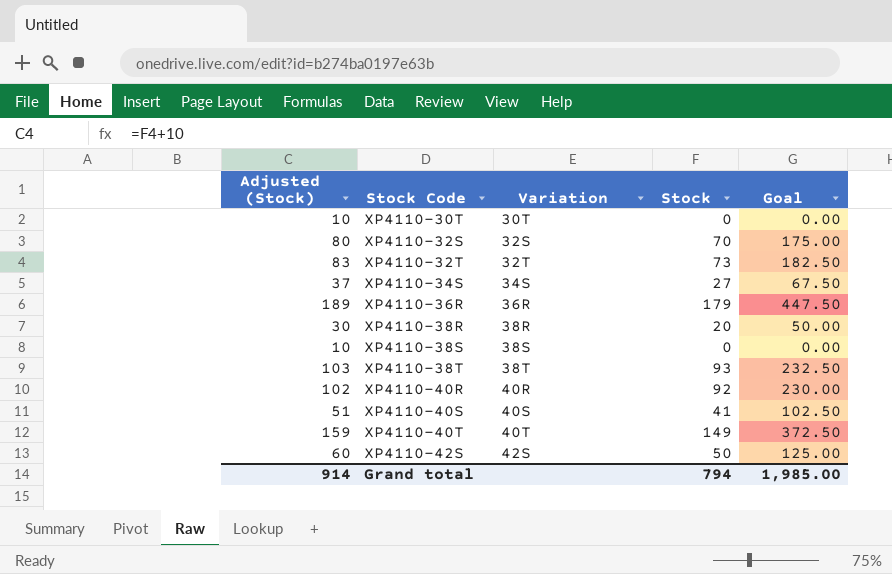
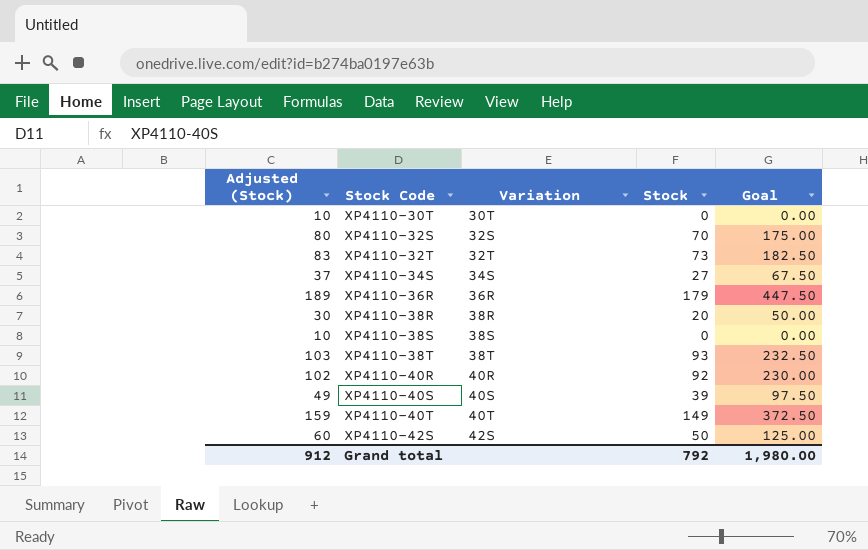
XP4110-40S | Adjusted (Stock): 51 -> 49
XP4110-40S | Stock: 41 -> 39
XP4110-40S | Goal: 102.50 -> 97.50
Grand total | Adjusted (Stock): 914 -> 912
Grand total | Stock: 794 -> 792
Grand total | Goal: 1,985.00 -> 1,980.00

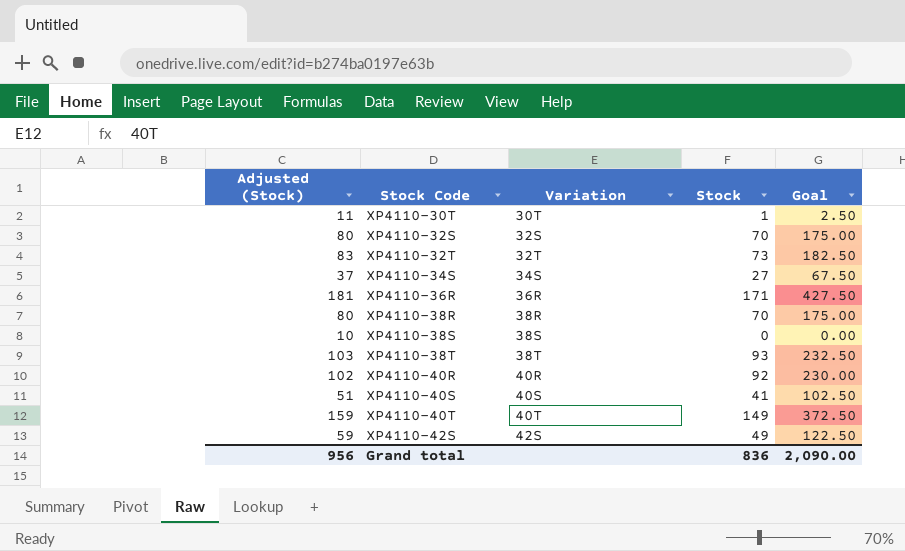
XP4110-30T | Adjusted (Stock): 10 -> 11
XP4110-30T | Stock: 0 -> 1
XP4110-30T | Goal: 0.00 -> 2.50
XP4110-36R | Adjusted (Stock): 189 -> 181
XP4110-36R | Stock: 179 -> 171
XP4110-36R | Goal: 447.50 -> 427.50
XP4110-38R | Adjusted (Stock): 30 -> 80
XP4110-38R | Stock: 20 -> 70
XP4110-38R | Goal: 50.00 -> 175.00
XP4110-40S | Adjusted (Stock): 49 -> 51
XP4110-40S | Stock: 39 -> 41
XP4110-40S | Goal: 97.50 -> 102.50
XP4110-42S | Adjusted (Stock): 60 -> 59
XP4110-42S | Stock: 50 -> 49
XP4110-42S | Goal: 125.00 -> 122.50
Grand total | Adjusted (Stock): 912 -> 956
Grand total | Stock: 792 -> 836
Grand total | Goal: 1,980.00 -> 2,090.00

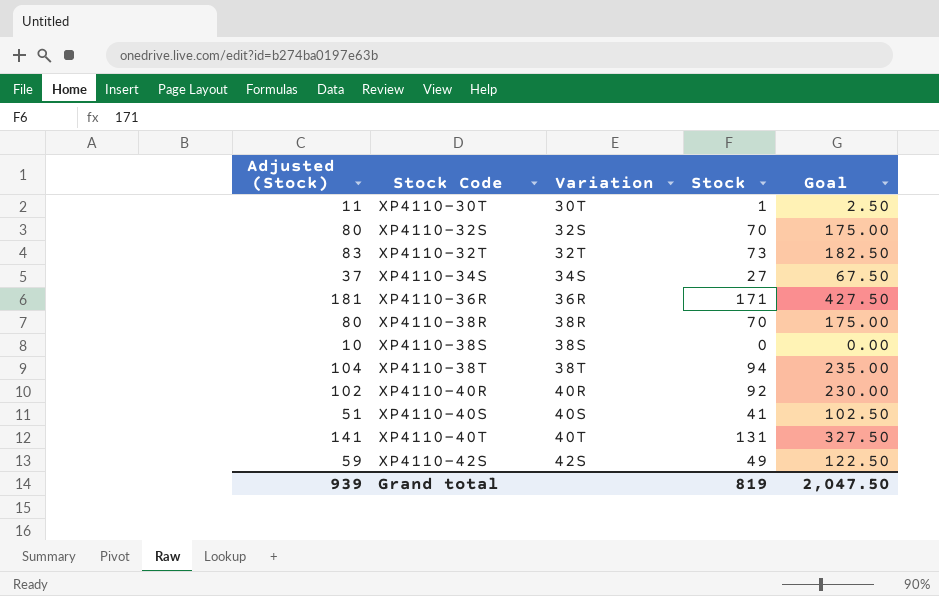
XP4110-38T | Adjusted (Stock): 103 -> 104
XP4110-38T | Stock: 93 -> 94
XP4110-38T | Goal: 232.50 -> 235.00
XP4110-40T | Adjusted (Stock): 159 -> 141
XP4110-40T | Stock: 149 -> 131
XP4110-40T | Goal: 372.50 -> 327.50
Grand total | Adjusted (Stock): 956 -> 939
Grand total | Stock: 836 -> 819
Grand total | Goal: 2,090.00 -> 2,047.50

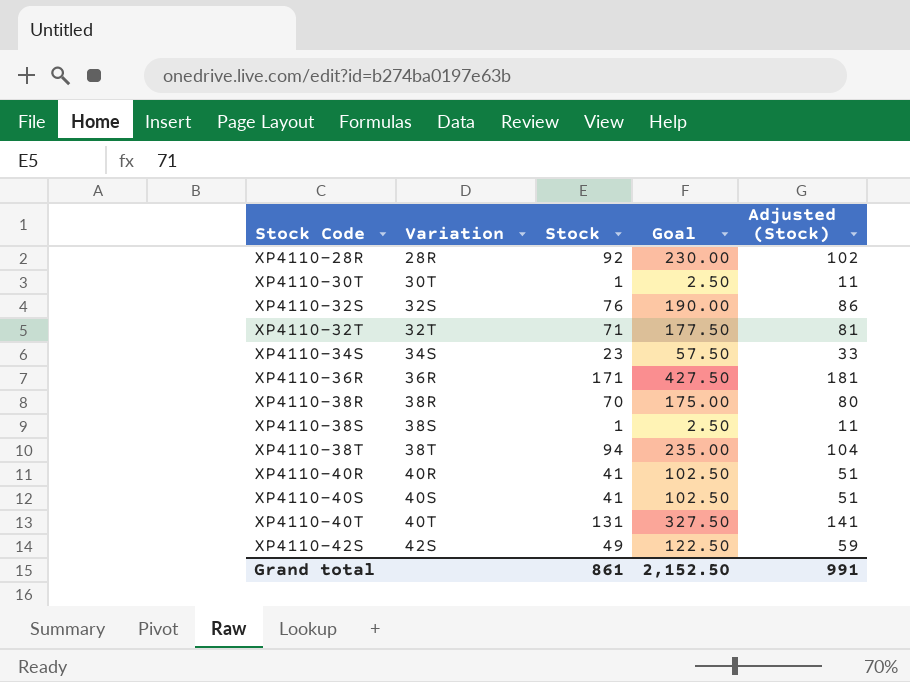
column Adjusted (Stock) | position: 1 -> 5
row XP4110-28R: none -> 28R | 92 | 230.00 | 102
XP4110-32S | Stock: 70 -> 76
XP4110-32S | Goal: 175.00 -> 190.00
XP4110-32S | Adjusted (Stock): 80 -> 86
XP4110-32T | Stock: 73 -> 71
XP4110-32T | Goal: 182.50 -> 177.50
XP4110-32T | Adjusted (Stock): 83 -> 81
XP4110-34S | Stock: 27 -> 23
XP4110-34S | Goal: 67.50 -> 57.50
XP4110-34S | Adjusted (Stock): 37 -> 33
XP4110-38S | Stock: 0 -> 1
XP4110-38S | Goal: 0.00 -> 2.50
XP4110-38S | Adjusted (Stock): 10 -> 11
XP4110-40R | Stock: 92 -> 41
XP4110-40R | Goal: 230.00 -> 102.50
XP4110-40R | Adjusted (Stock): 102 -> 51
Grand total | Stock: 819 -> 861
Grand total | Goal: 2,047.50 -> 2,152.50
Grand total | Adjusted (Stock): 939 -> 991

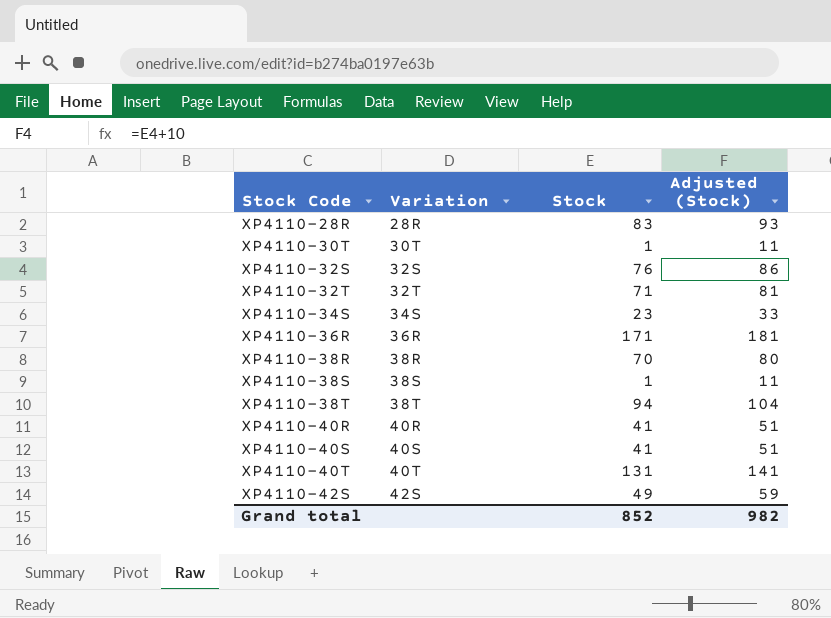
column Goal | formula: [Stock] * 2.5 -> none
XP4110-28R | Stock: 92 -> 83
XP4110-28R | Adjusted (Stock): 102 -> 93
Grand total | Stock: 861 -> 852
Grand total | Adjusted (Stock): 991 -> 982

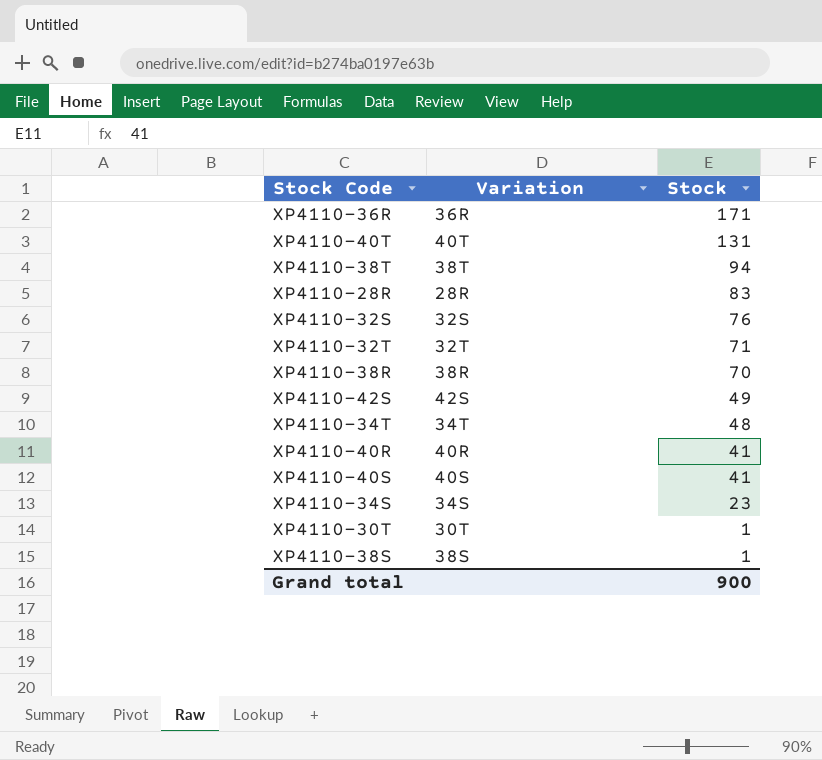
row order: Stock Code ascending -> Stock descending
column Adjusted (Stock) | formula: [Stock] + 10 -> none
row XP4110-34T: none -> 34T | 48
Grand total | Stock: 852 -> 900

